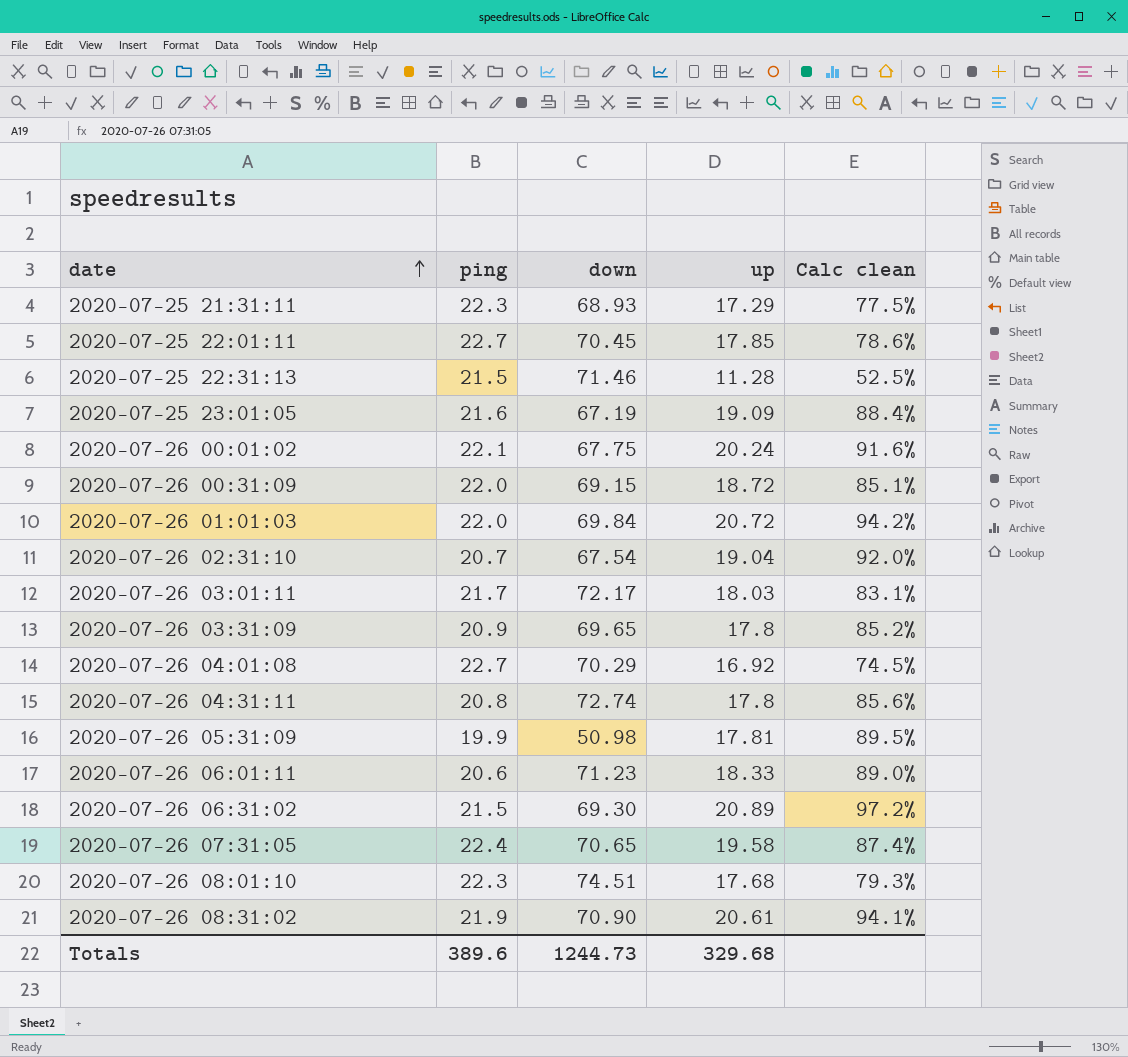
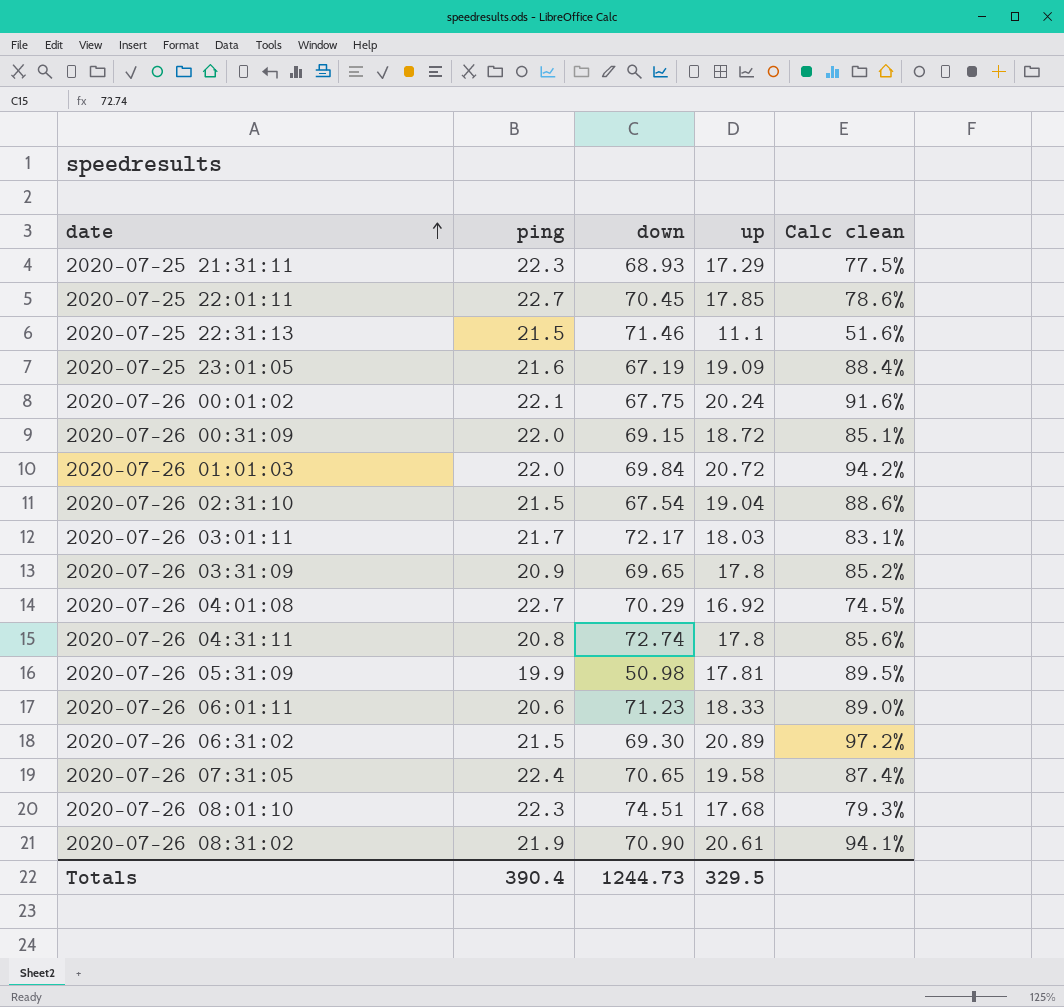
2020-07-25 22:31:13 | up: 11.28 -> 11.1
2020-07-25 22:31:13 | Calc clean: 52.5% -> 51.6%
2020-07-26 02:31:10 | ping: 20.7 -> 21.5
2020-07-26 02:31:10 | Calc clean: 92.0% -> 88.6%
Totals | ping: 389.6 -> 390.4
Totals | up: 329.68 -> 329.5

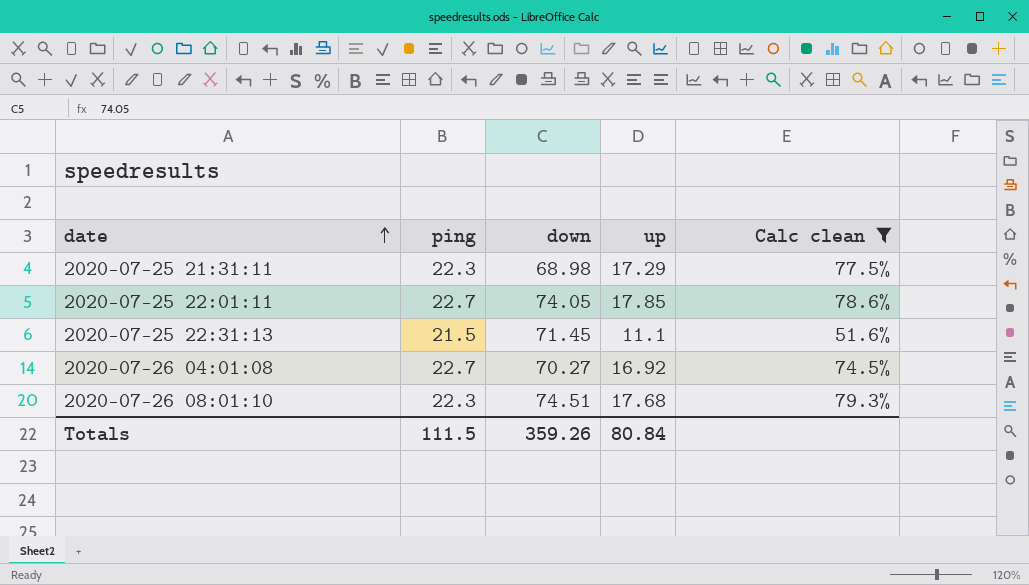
filter: none -> Calc clean <= 79.3%
2020-07-25 21:31:11 | down: 68.93 -> 68.98
2020-07-25 22:01:11 | down: 70.45 -> 74.05
2020-07-25 22:31:13 | down: 71.46 -> 71.45
2020-07-26 04:01:08 | down: 70.29 -> 70.27
Totals | ping: 390.4 -> 111.5
Totals | down: 1244.73 -> 359.26
Totals | up: 329.5 -> 80.84

